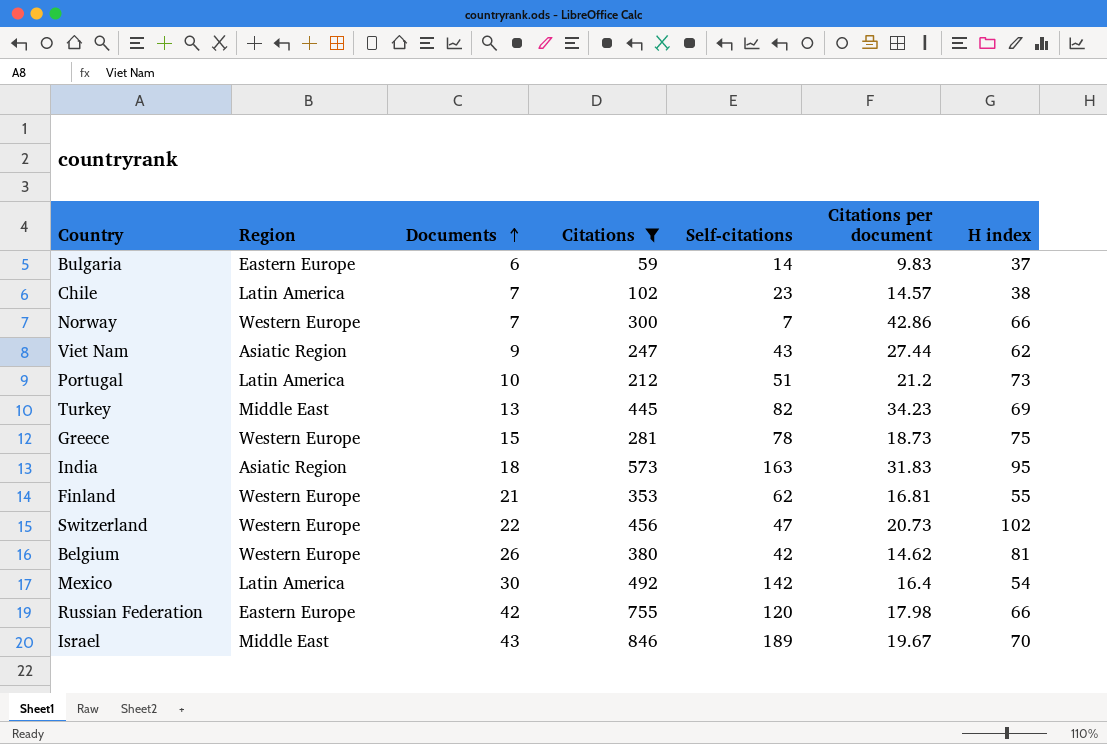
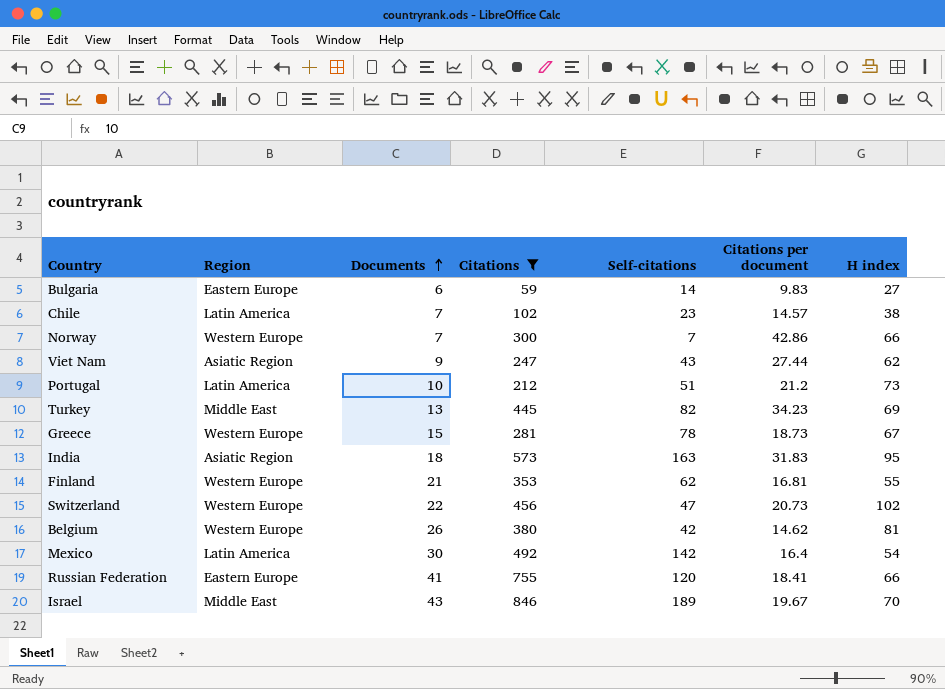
Bulgaria | H index: 37 -> 27
Greece | H index: 75 -> 67
Russian Federation | Documents: 42 -> 41
Russian Federation | Citations per document: 17.98 -> 18.41

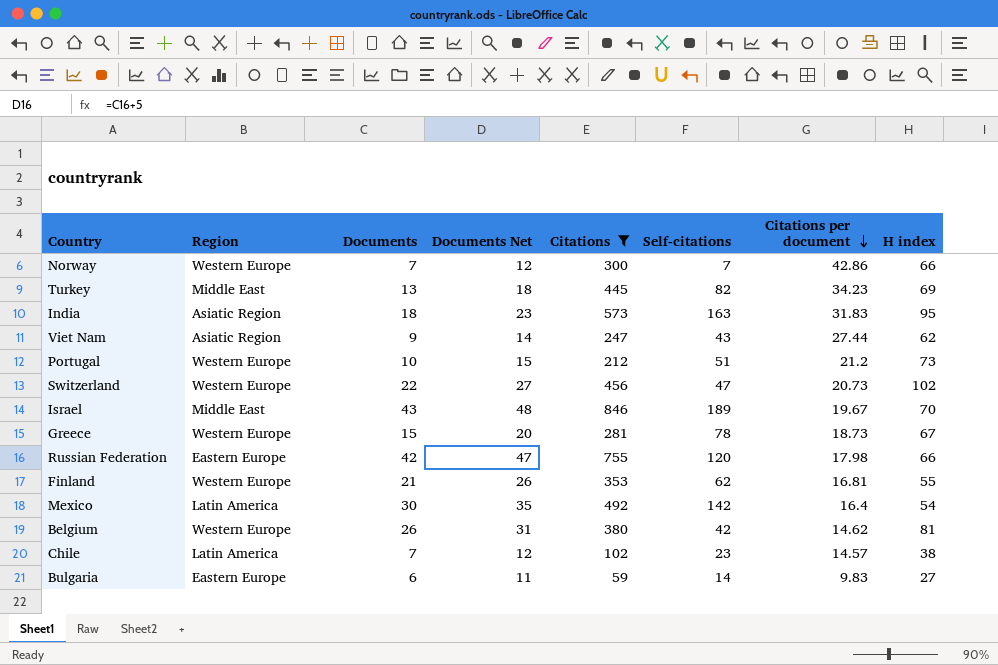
row order: Documents ascending -> Citations per document descending
column Documents Net | formula: none -> [Documents] + 5
Portugal | Region: Latin America -> Western Europe
Russian Federation | Documents: 41 -> 42
Russian Federation | Citations per document: 18.41 -> 17.98

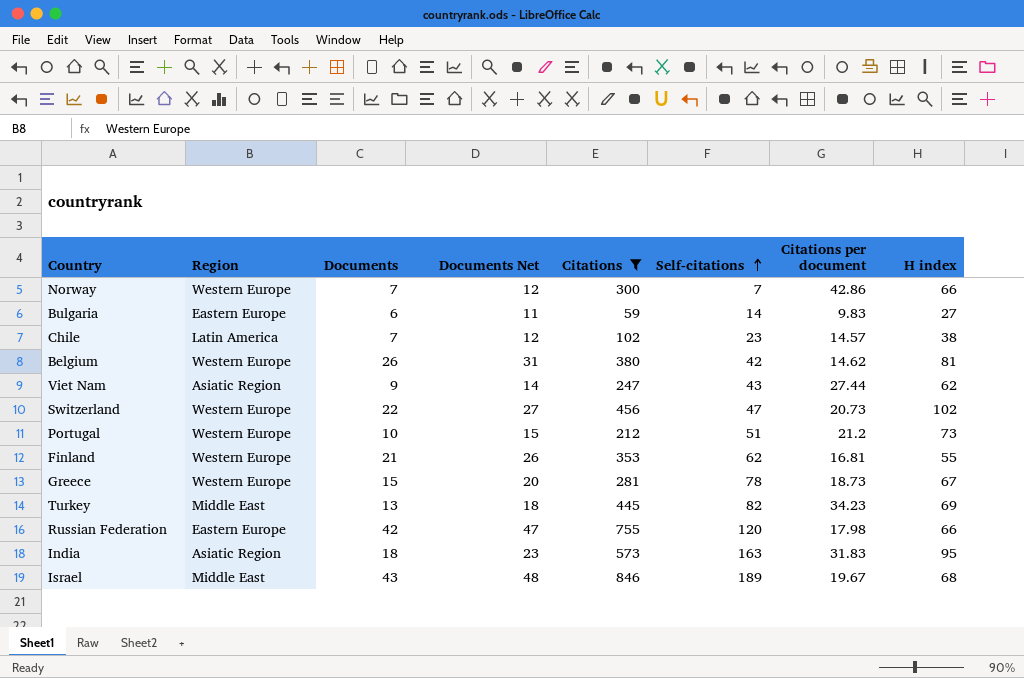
row order: Citations per document descending -> Self-citations ascending
row Mexico: Latin America | 30 | 35 | 492 | 142 | 16.4 | 54 -> none
Israel | H index: 70 -> 68

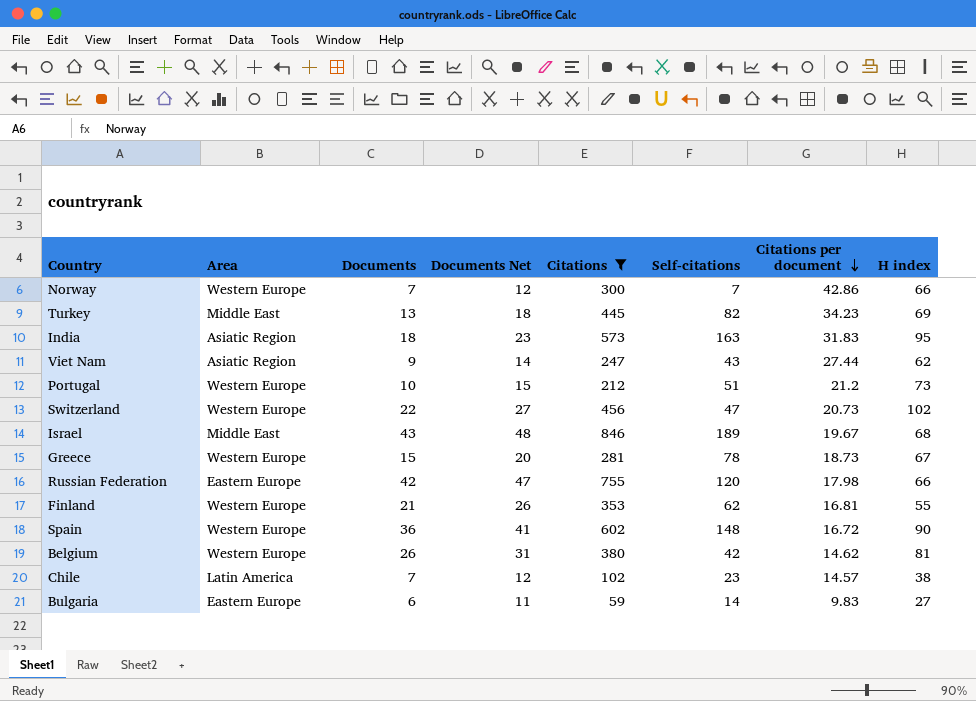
row order: Self-citations ascending -> Citations per document descending
column name: Region -> Area
row Spain: none -> Western Europe | 36 | 41 | 602 | 148 | 16.72 | 90

